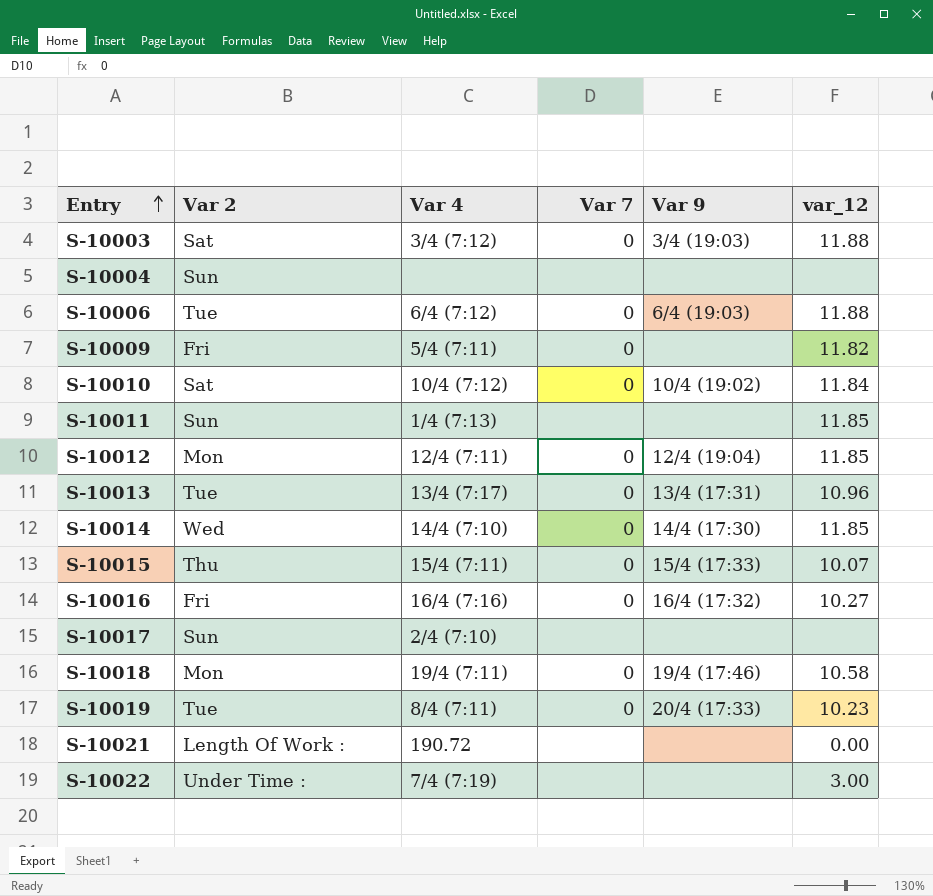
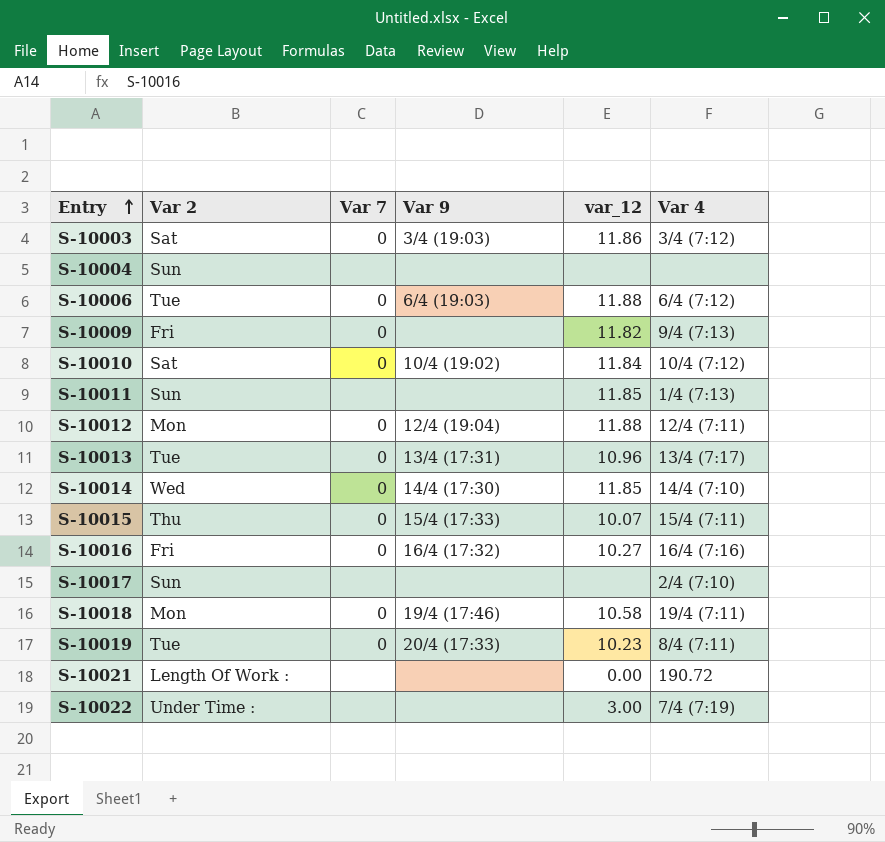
column Var 4 | position: 3 -> 6
S-10003 | var_12: 11.88 -> 11.86
S-10009 | Var 4: 5/4 (7:11) -> 9/4 (7:13)
S-10012 | var_12: 11.85 -> 11.88

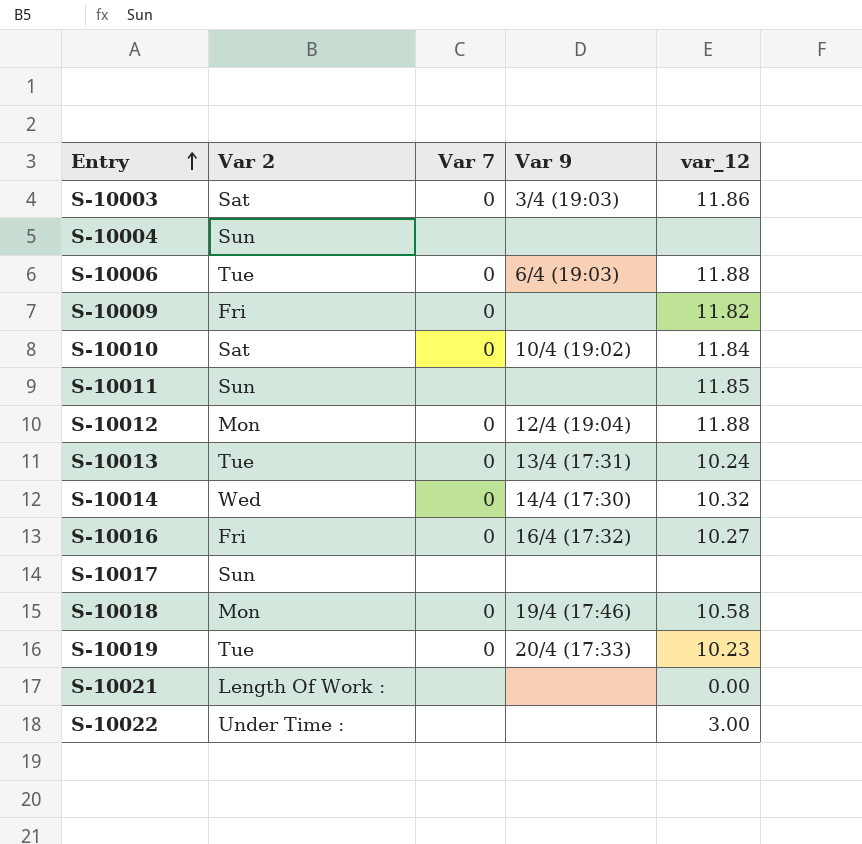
column Var 4 | position: 6 -> none
row S-10015: Thu | 0 | 15/4 (17:33) | 10.07 | 15/4 (7:11) -> none
S-10013 | var_12: 10.96 -> 10.24
S-10014 | var_12: 11.85 -> 10.32

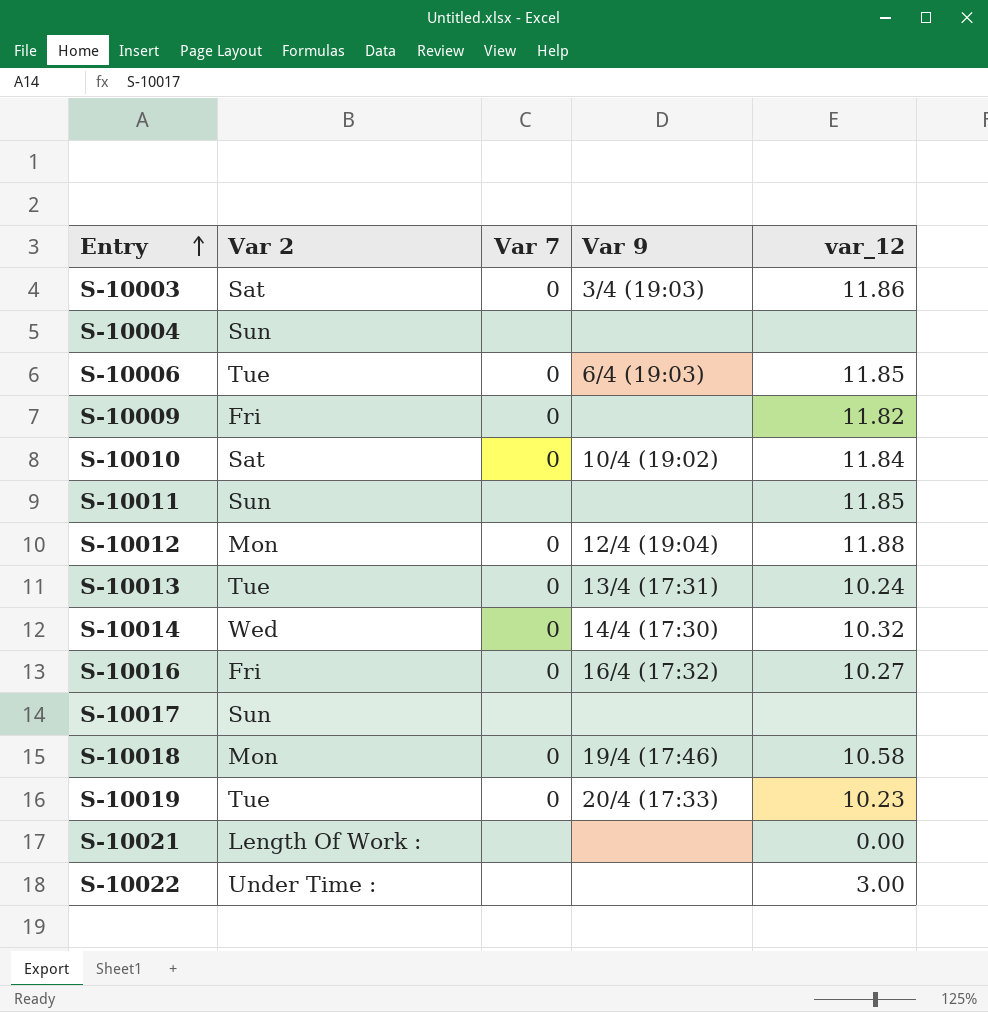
S-10006 | var_12: 11.88 -> 11.85

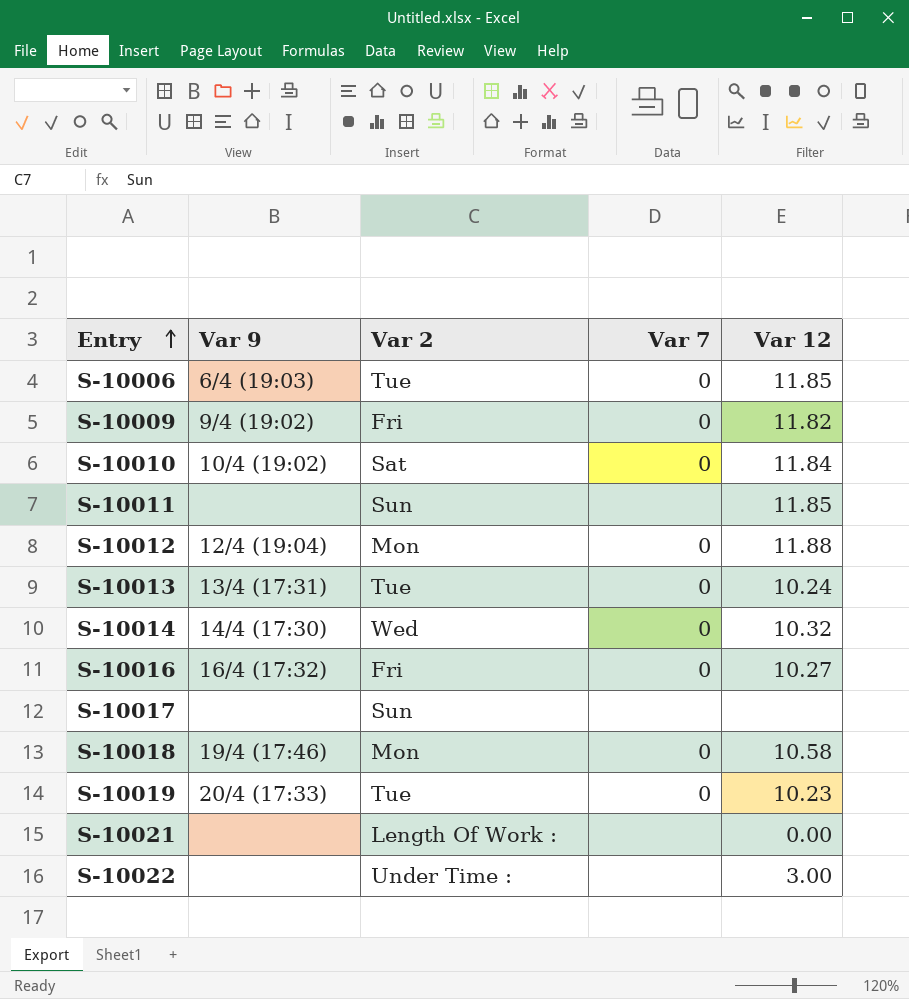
column Var 9 | position: 4 -> 2
column name: var_12 -> Var 12
row S-10003: Sat | 0 | 3/4 (19:03) | 11.86 -> none
row S-10004: Sun | none | none | none -> none
S-10009 | Var 9: none -> 9/4 (19:02)

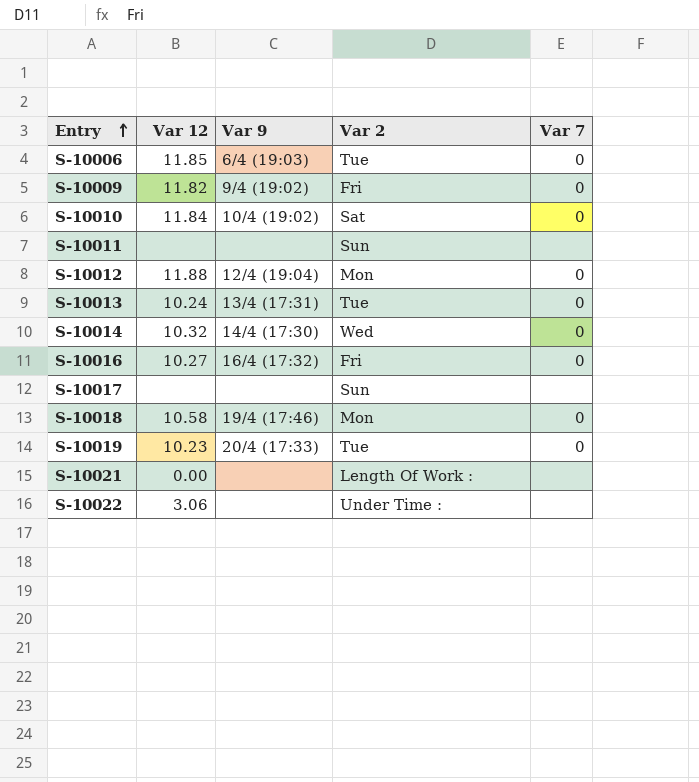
column Var 12 | position: 5 -> 2
S-10011 | Var 12: 11.85 -> none
S-10022 | Var 12: 3.00 -> 3.06

